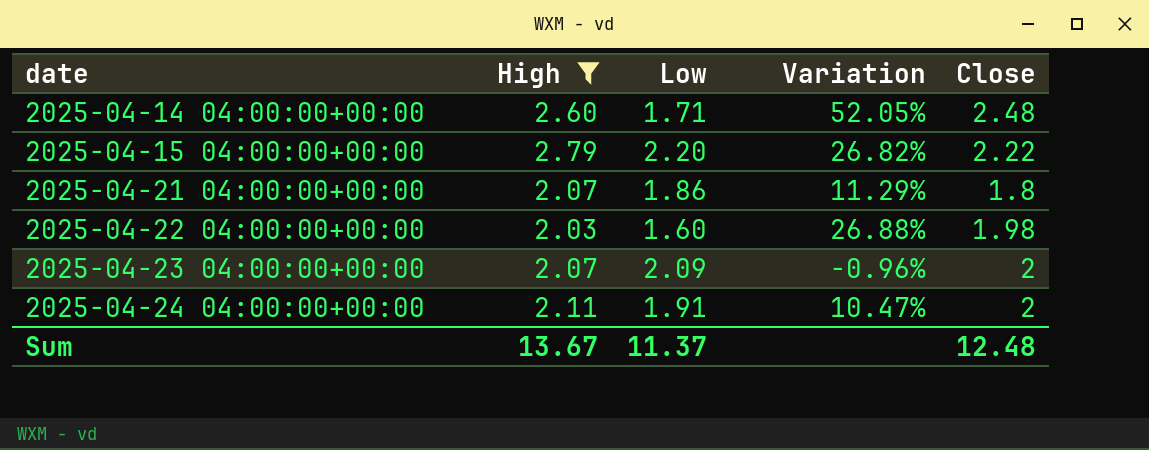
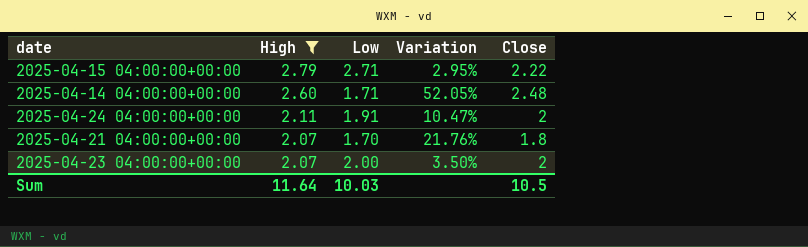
row order: date ascending -> High descending
row 2025-04-22 04:00:00+00:00: 2.03 | 1.60 | 26.88% | 1.98 -> none
2025-04-15 04:00:00+00:00 | Low: 2.20 -> 2.71
2025-04-15 04:00:00+00:00 | Variation: 26.82% -> 2.95%
2025-04-21 04:00:00+00:00 | Low: 1.86 -> 1.70
2025-04-21 04:00:00+00:00 | Variation: 11.29% -> 21.76%
2025-04-23 04:00:00+00:00 | Low: 2.09 -> 2.00
2025-04-23 04:00:00+00:00 | Variation: -0.96% -> 3.50%
Sum | High: 13.67 -> 11.64
Sum | Low: 11.37 -> 10.03
Sum | Close: 12.48 -> 10.5

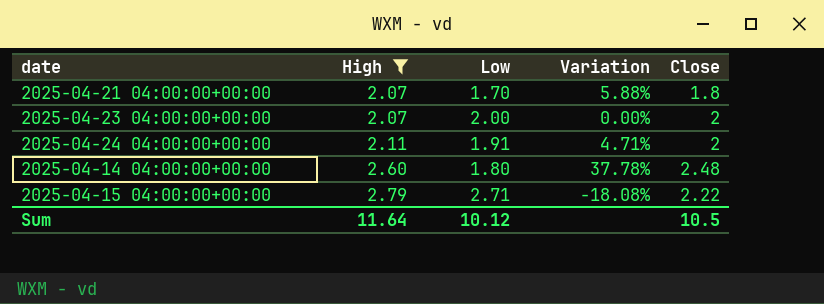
row order: High descending -> High ascending
column Variation | formula: ([High] - [Low]) / [Low] -> ([Close] - [Low]) / [Low]
2025-04-14 04:00:00+00:00 | Low: 1.71 -> 1.80
Sum | Low: 10.03 -> 10.12

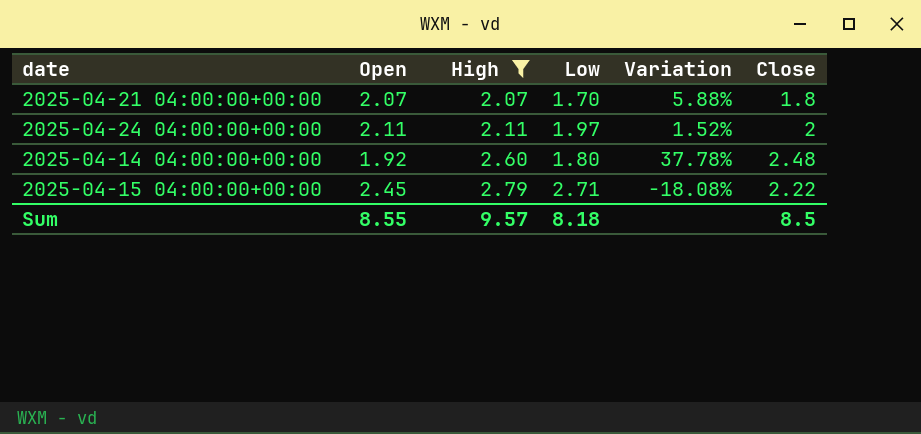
column Open | position: none -> 2
row 2025-04-23 04:00:00+00:00: 2.07 | 2.00 | 0.00% | 2 -> none
2025-04-24 04:00:00+00:00 | Low: 1.91 -> 1.97
2025-04-24 04:00:00+00:00 | Variation: 4.71% -> 1.52%
Sum | High: 11.64 -> 9.57
Sum | Low: 10.12 -> 8.18
Sum | Close: 10.5 -> 8.5

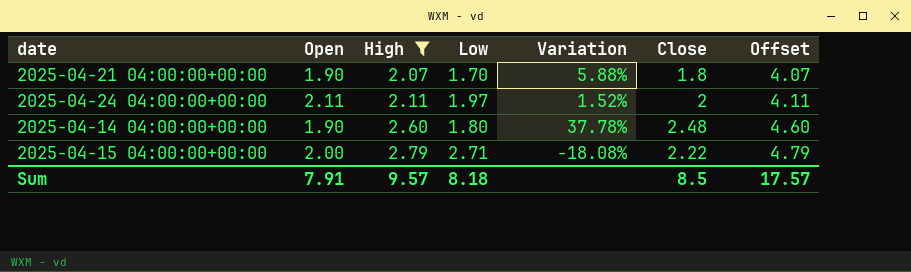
column Offset | formula: none -> [High] + 2
2025-04-21 04:00:00+00:00 | Open: 2.07 -> 1.90
2025-04-14 04:00:00+00:00 | Open: 1.92 -> 1.90
2025-04-15 04:00:00+00:00 | Open: 2.45 -> 2.00
Sum | Open: 8.55 -> 7.91

